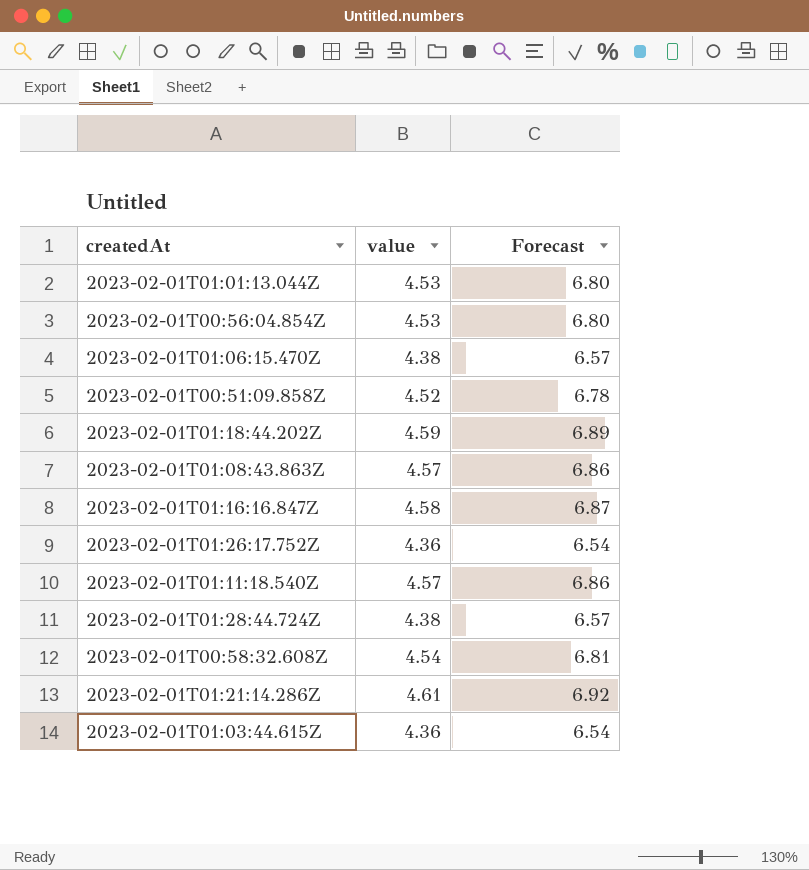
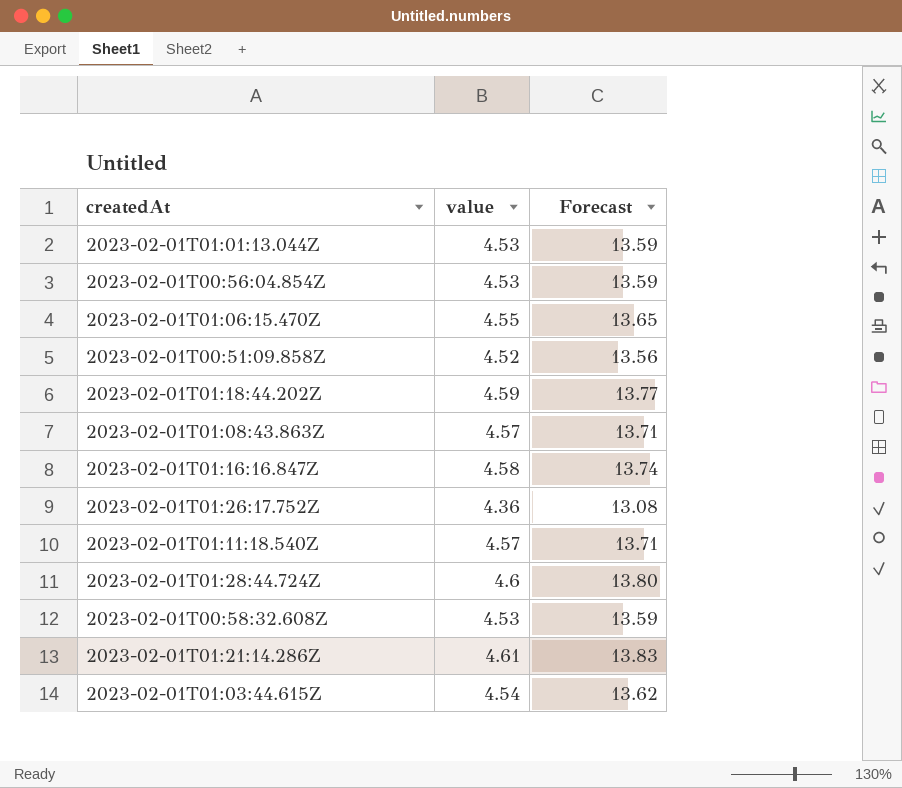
column Forecast | formula: [value] * 1.5 -> [value] * 3
2023-02-01T01:06:15.470Z | value: 4.38 -> 4.55
2023-02-01T01:28:44.724Z | value: 4.38 -> 4.6
2023-02-01T00:58:32.608Z | value: 4.54 -> 4.53
2023-02-01T01:03:44.615Z | value: 4.36 -> 4.54

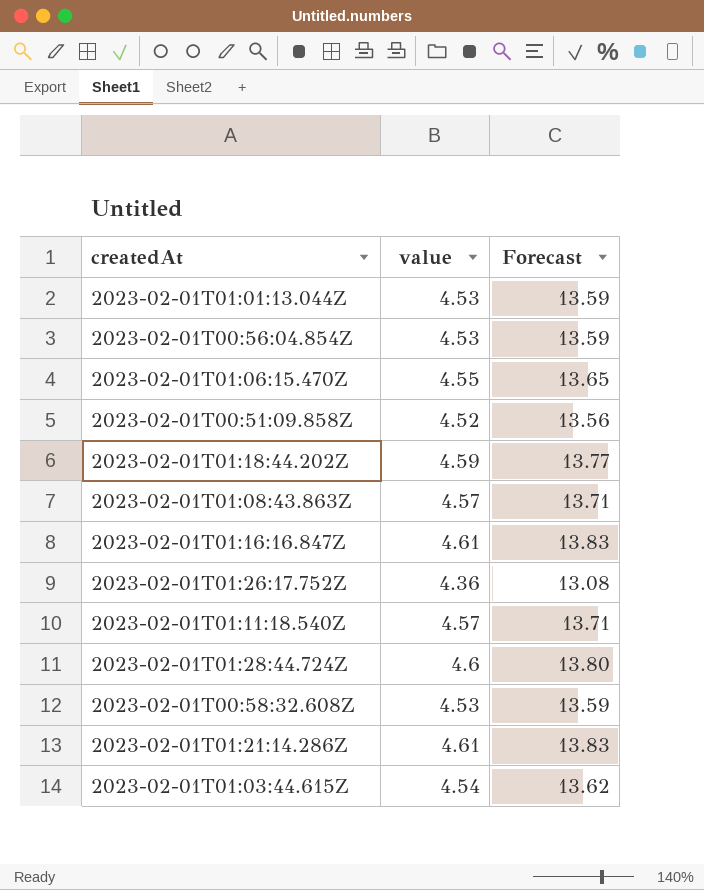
2023-02-01T01:16:16.847Z | value: 4.58 -> 4.61
2023-02-01T01:16:16.847Z | Forecast: 13.74 -> 13.83

